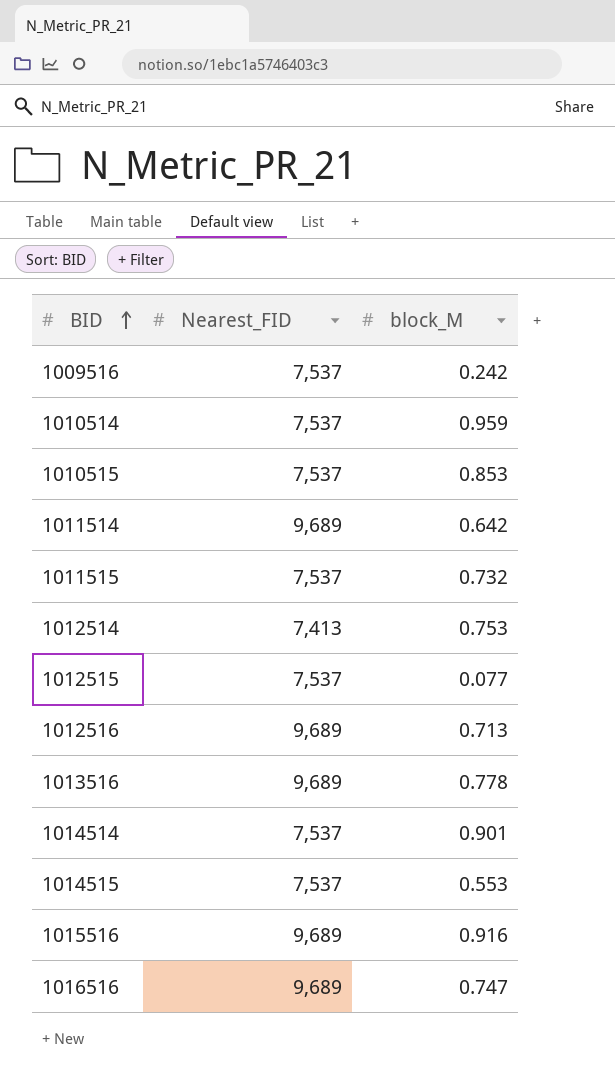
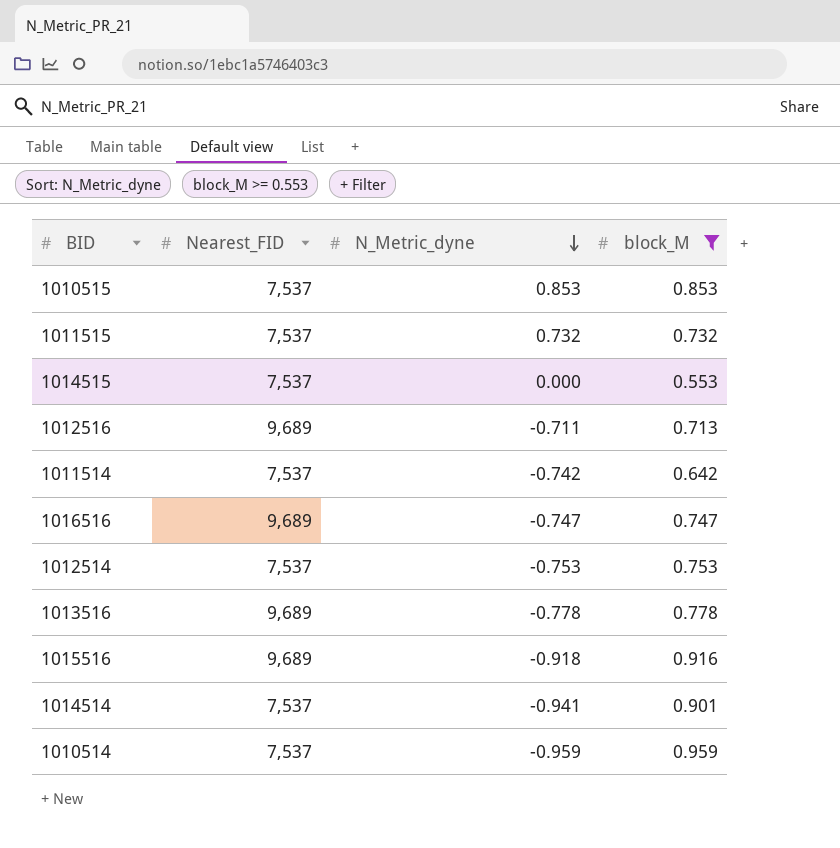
filter: none -> block_M >= 0.553
row order: BID ascending -> N_Metric_dyne descending
column N_Metric_dyne | position: none -> 3
1011514 | Nearest_FID: 9,689 -> 7,537
1012514 | Nearest_FID: 7,413 -> 7,537

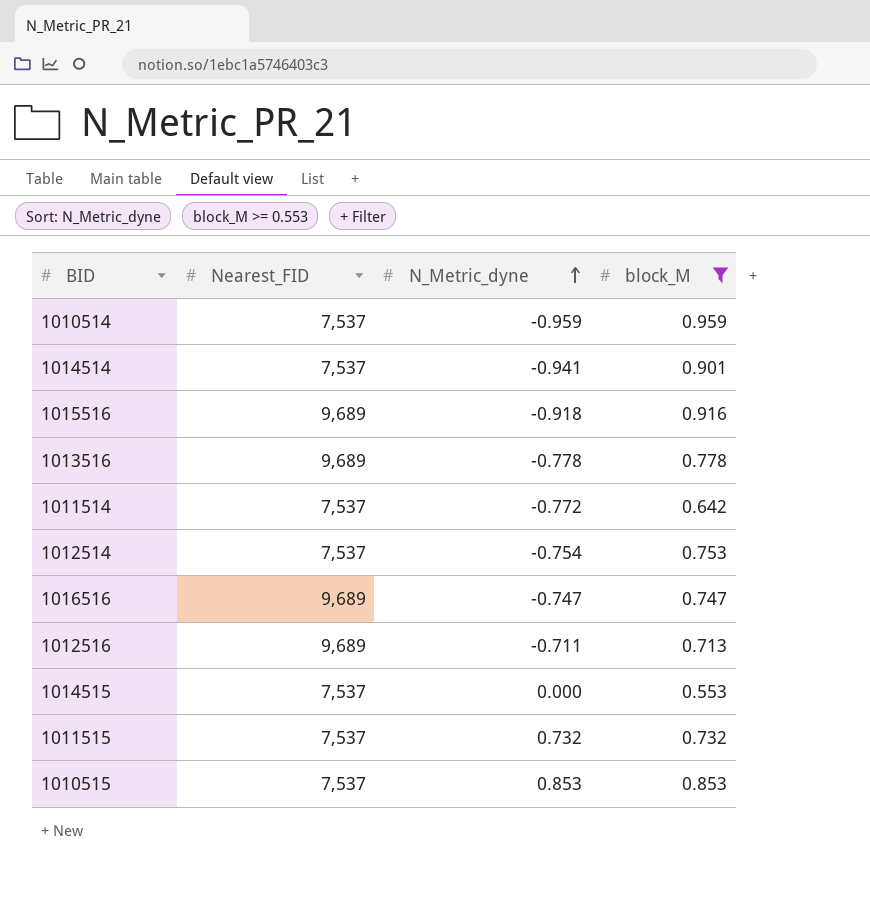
row order: N_Metric_dyne descending -> N_Metric_dyne ascending
1011514 | N_Metric_dyne: -0.742 -> -0.772
1012514 | N_Metric_dyne: -0.753 -> -0.754

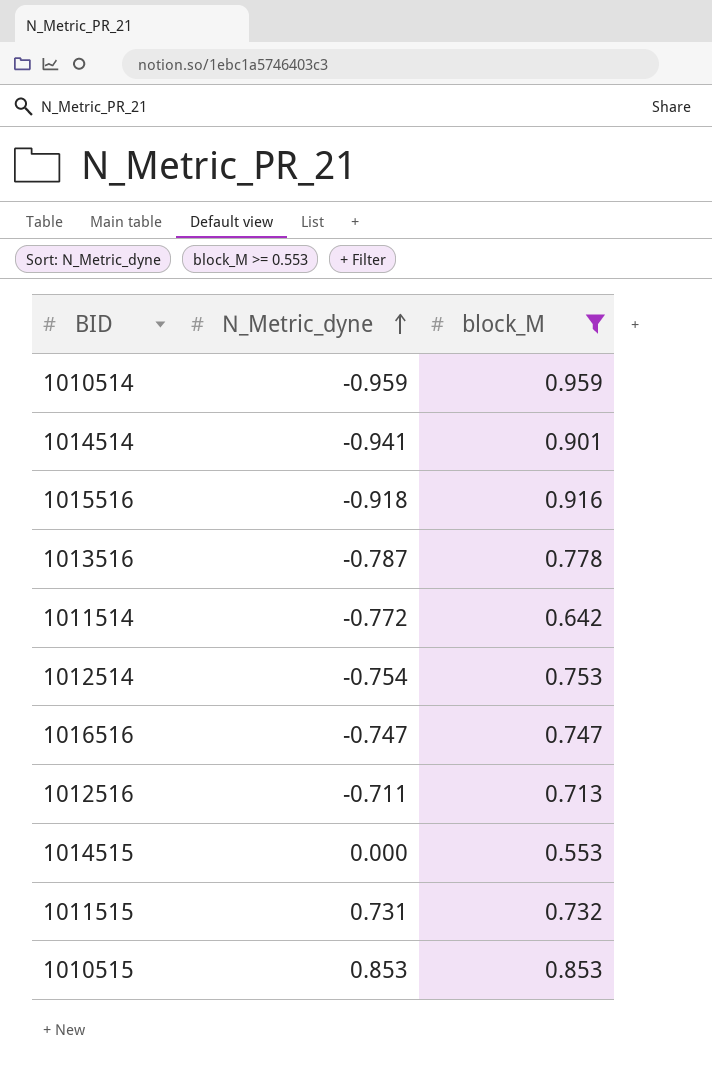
column Nearest_FID | position: 2 -> none
1013516 | N_Metric_dyne: -0.778 -> -0.787
1011515 | N_Metric_dyne: 0.732 -> 0.731

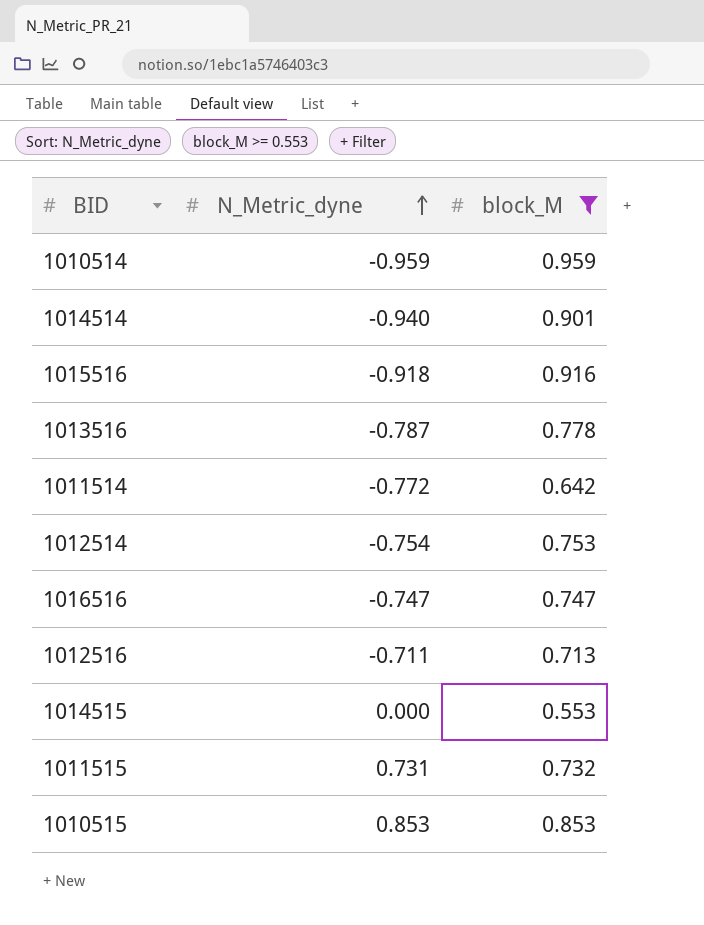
1014514 | N_Metric_dyne: -0.941 -> -0.940

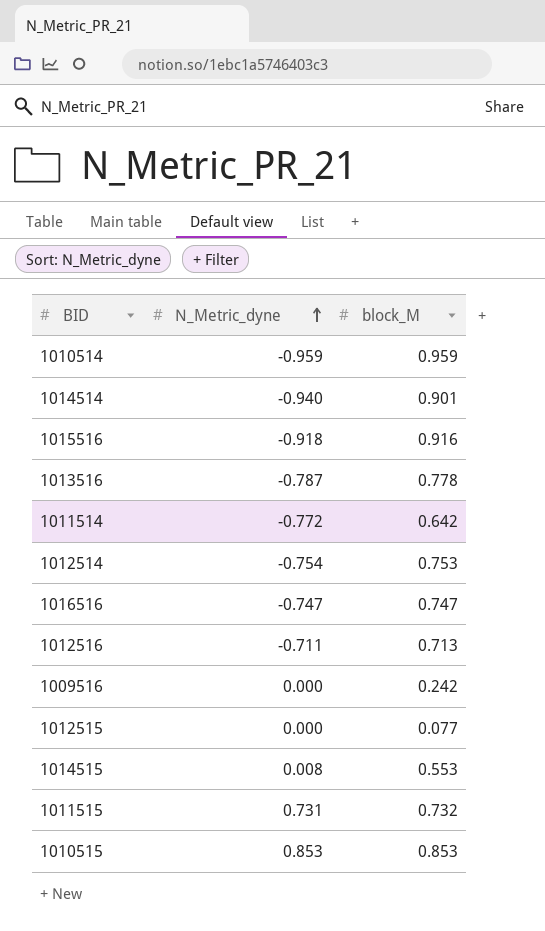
filter: block_M >= 0.553 -> none
1014515 | N_Metric_dyne: 0.000 -> 0.008

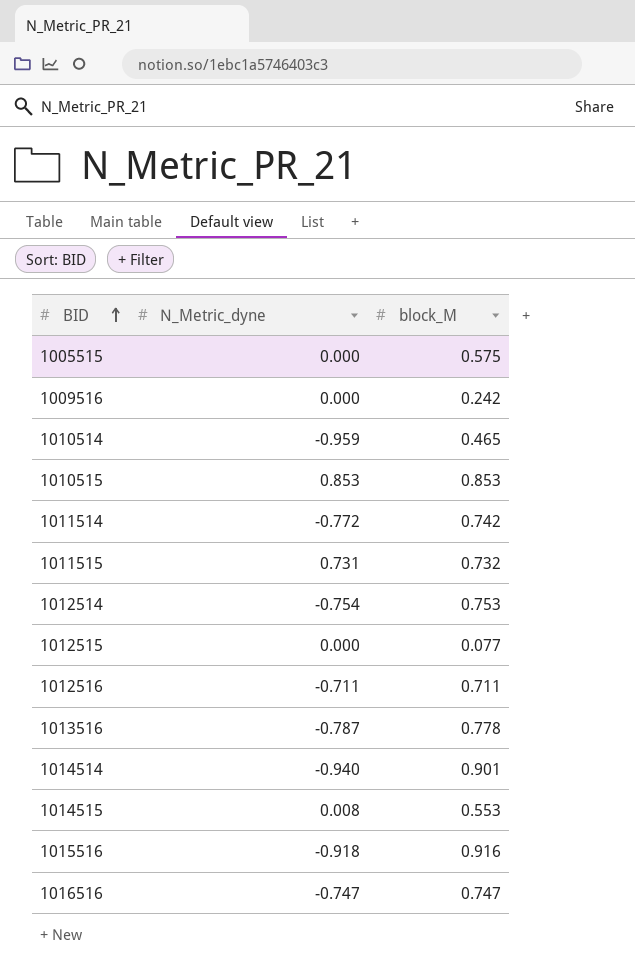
row order: N_Metric_dyne ascending -> BID ascending
row 1005515: none -> 0.000 | 0.575
1010514 | block_M: 0.959 -> 0.465
1011514 | block_M: 0.642 -> 0.742
1012516 | block_M: 0.713 -> 0.711

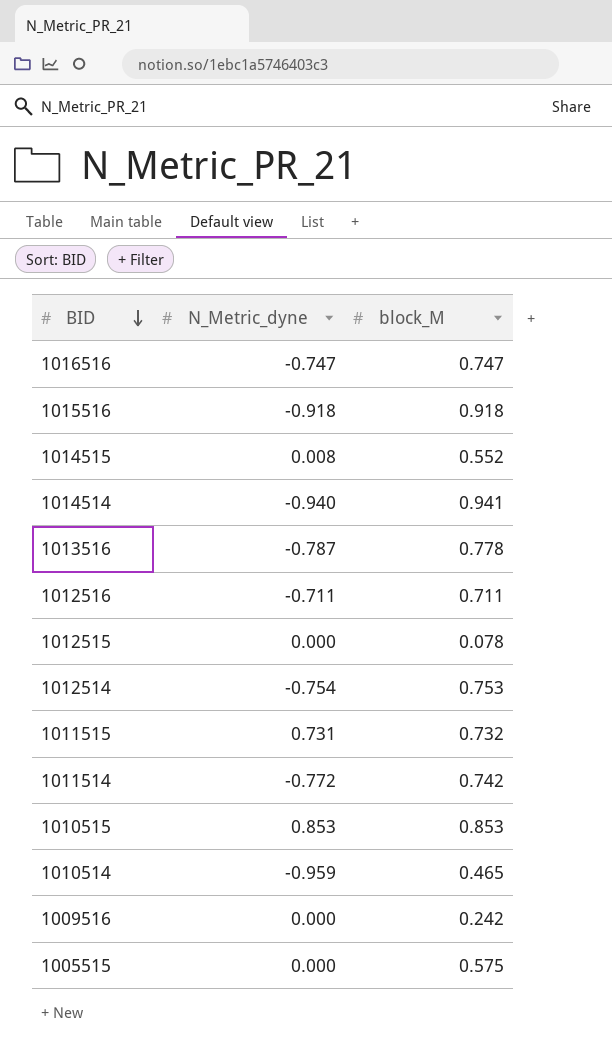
row order: BID ascending -> BID descending
1015516 | block_M: 0.916 -> 0.918
1014515 | block_M: 0.553 -> 0.552
1014514 | block_M: 0.901 -> 0.941
1012515 | block_M: 0.077 -> 0.078

